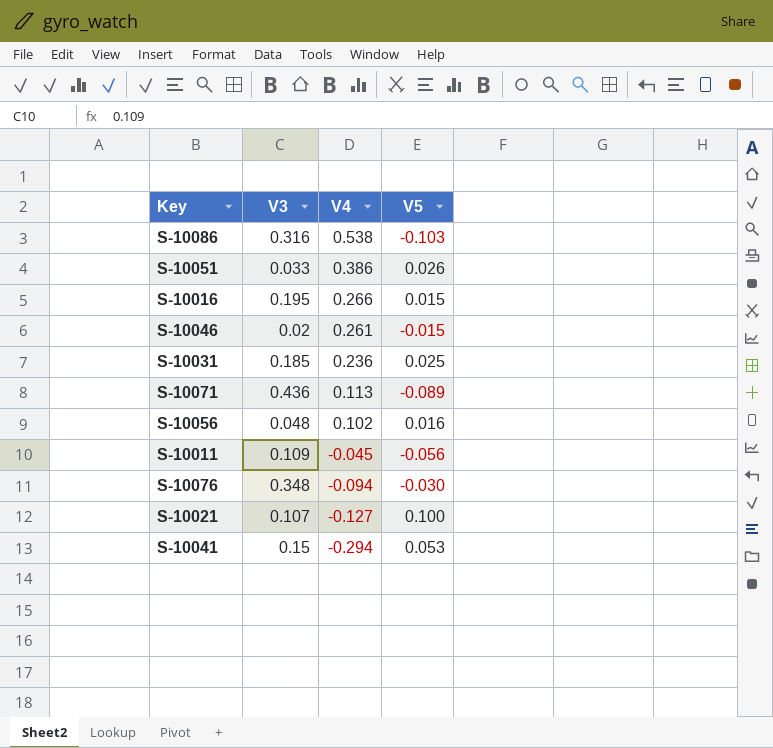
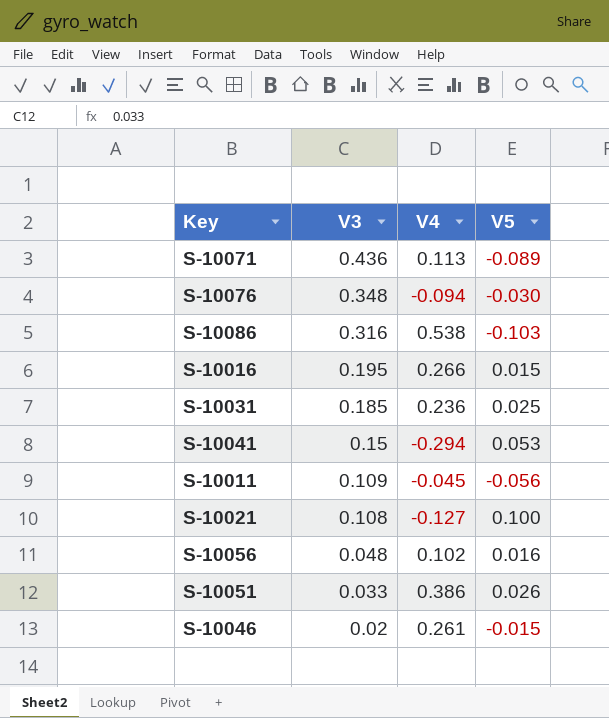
row order: V4 descending -> V3 descending
S-10021 | V3: 0.107 -> 0.108

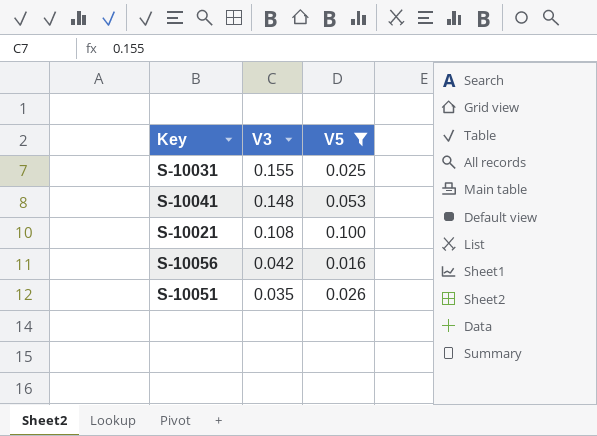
filter: none -> V5 >= 0.016
column V4 | position: 3 -> none
S-10031 | V3: 0.185 -> 0.155
S-10041 | V3: 0.15 -> 0.148
S-10056 | V3: 0.048 -> 0.042
S-10051 | V3: 0.033 -> 0.035

